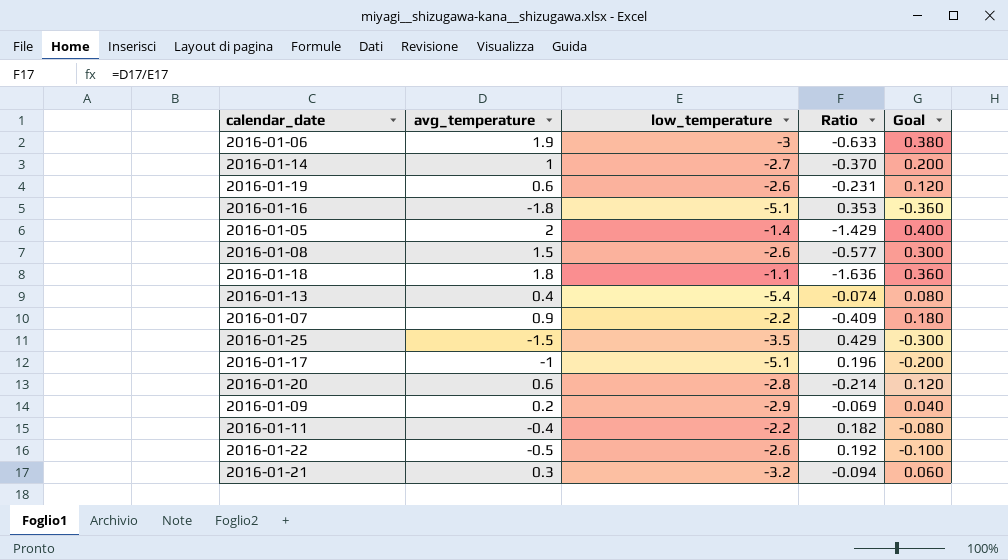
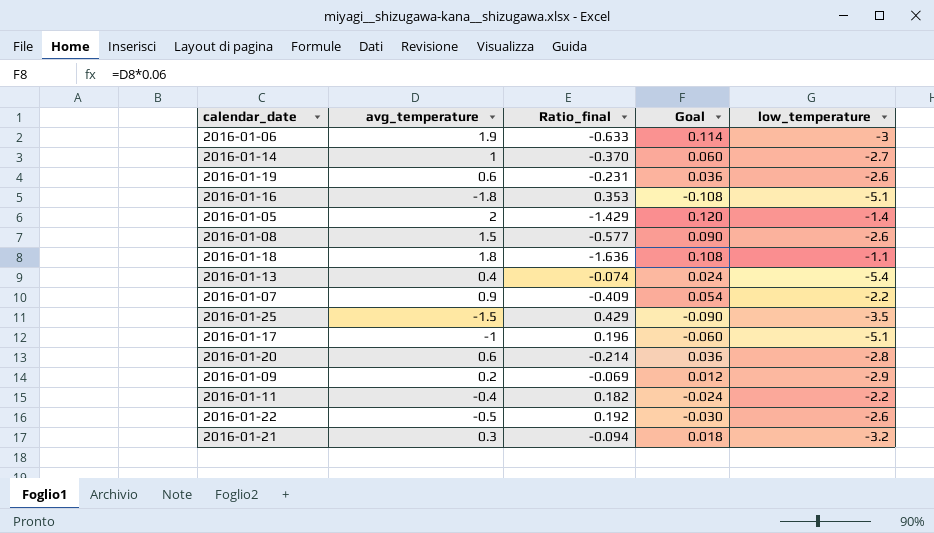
column name: Ratio -> Ratio_final
column Goal | formula: [avg_temperature] * 0.2 -> [avg_temperature] * 0.06
column low_temperature | position: 3 -> 5

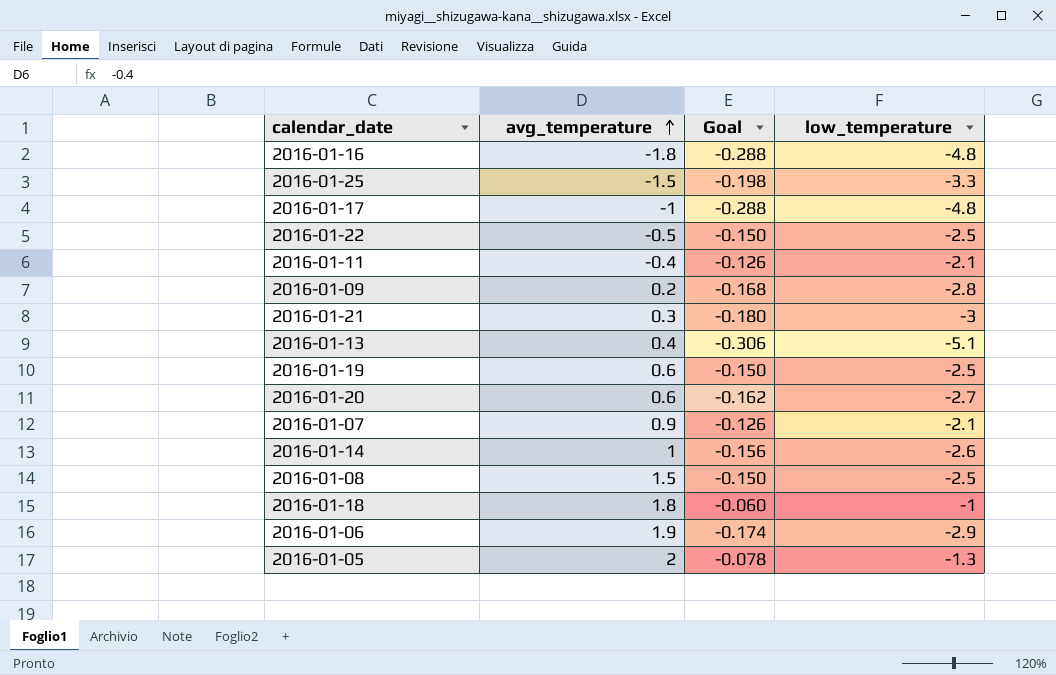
row order: none -> avg_temperature ascending
column Ratio_final | formula: [avg_temperature] / [low_temperature] -> none
column Goal | formula: [avg_temperature] * 0.06 -> [low_temperature] * 0.06
2016-01-16 | low_temperature: -5.1 -> -4.8
2016-01-25 | low_temperature: -3.5 -> -3.3
2016-01-17 | low_temperature: -5.1 -> -4.8
2016-01-22 | low_temperature: -2.6 -> -2.5
2016-01-11 | low_temperature: -2.2 -> -2.1
2016-01-09 | low_temperature: -2.9 -> -2.8
2016-01-21 | low_temperature: -3.2 -> -3
2016-01-13 | low_temperature: -5.4 -> -5.1
2016-01-19 | low_temperature: -2.6 -> -2.5
2016-01-20 | low_temperature: -2.8 -> -2.7
2016-01-07 | low_temperature: -2.2 -> -2.1
2016-01-14 | low_temperature: -2.7 -> -2.6
2016-01-08 | low_temperature: -2.6 -> -2.5
2016-01-18 | low_temperature: -1.1 -> -1
2016-01-06 | low_temperature: -3 -> -2.9
2016-01-05 | low_temperature: -1.4 -> -1.3

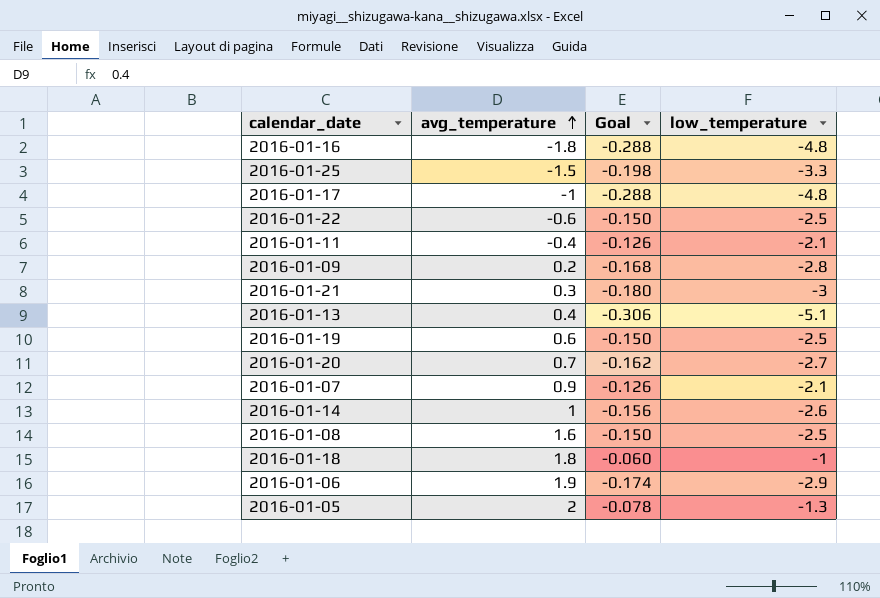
2016-01-22 | avg_temperature: -0.5 -> -0.6
2016-01-20 | avg_temperature: 0.6 -> 0.7
2016-01-08 | avg_temperature: 1.5 -> 1.6

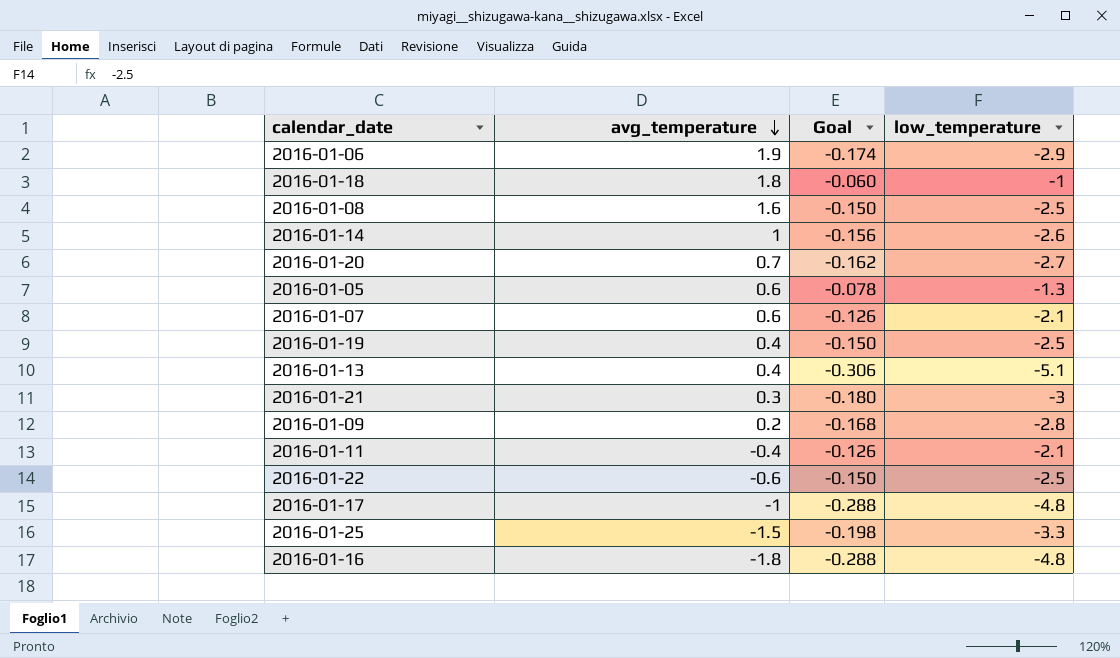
row order: avg_temperature ascending -> avg_temperature descending
2016-01-05 | avg_temperature: 2 -> 0.6
2016-01-07 | avg_temperature: 0.9 -> 0.6
2016-01-19 | avg_temperature: 0.6 -> 0.4

